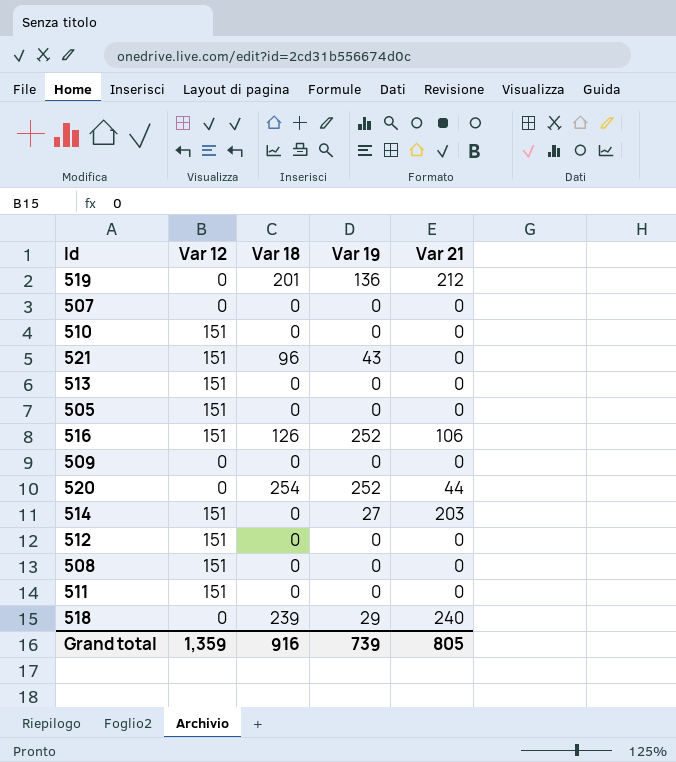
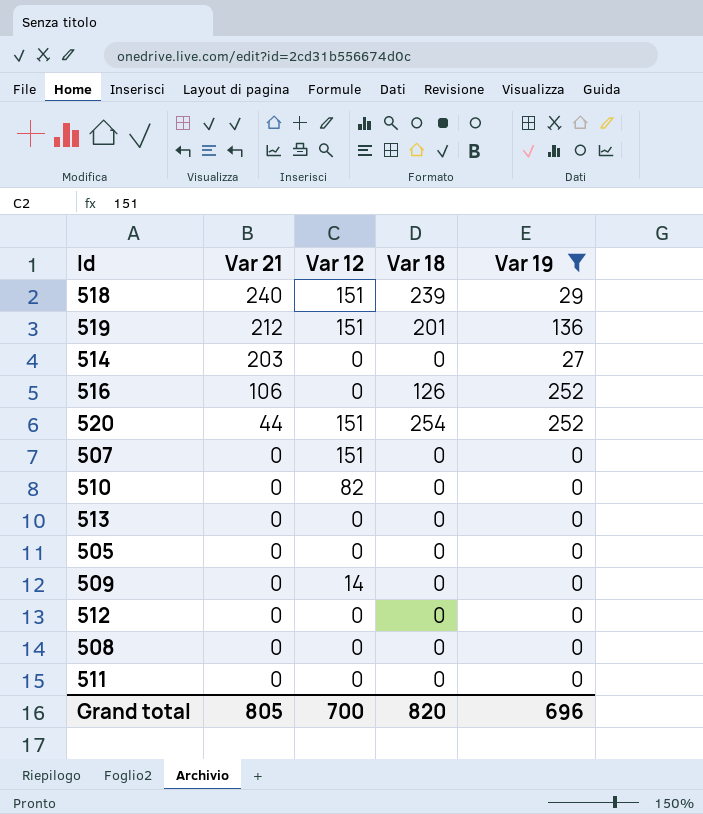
filter: none -> Var 19 != 43
row order: none -> Var 21 descending
column Var 21 | position: 5 -> 2
518 | Var 12: 0 -> 151
519 | Var 12: 0 -> 151
514 | Var 12: 151 -> 0
516 | Var 12: 151 -> 0
520 | Var 12: 0 -> 151
507 | Var 12: 0 -> 151
510 | Var 12: 151 -> 82
513 | Var 12: 151 -> 0
505 | Var 12: 151 -> 0
509 | Var 12: 0 -> 14
512 | Var 12: 151 -> 0
508 | Var 12: 151 -> 0
511 | Var 12: 151 -> 0
Grand total | Var 12: 1,359 -> 700
Grand total | Var 18: 916 -> 820
Grand total | Var 19: 739 -> 696

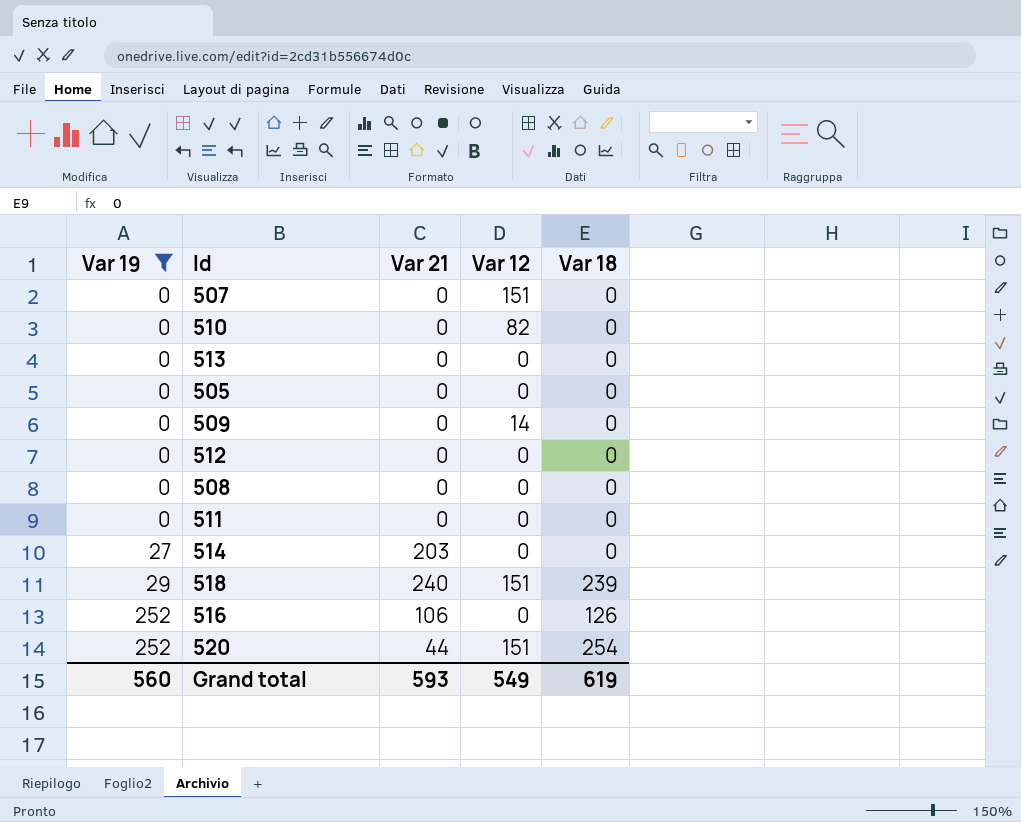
row order: Var 21 descending -> Var 19 ascending
column Var 19 | position: 5 -> 1
row 519: 212 | 151 | 201 | 136 -> none
Grand total | Var 19: 696 -> 560
Grand total | Var 21: 805 -> 593
Grand total | Var 12: 700 -> 549
Grand total | Var 18: 820 -> 619

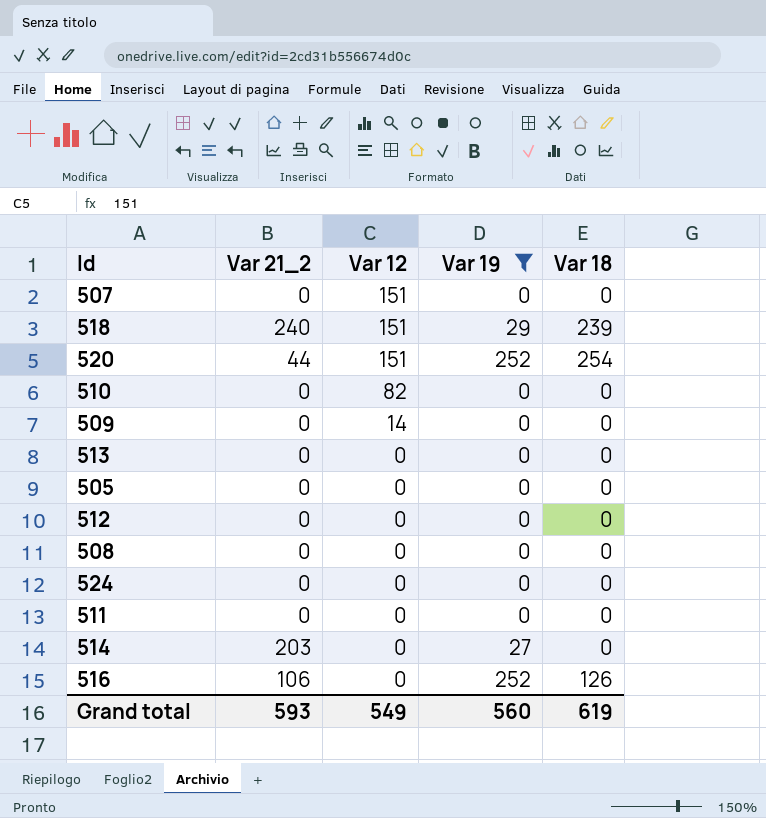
row order: Var 19 ascending -> Var 12 descending
column name: Var 21 -> Var 21_2
column Var 19 | position: 1 -> 4
row 524: none -> 0 | 0 | 0 | 0

